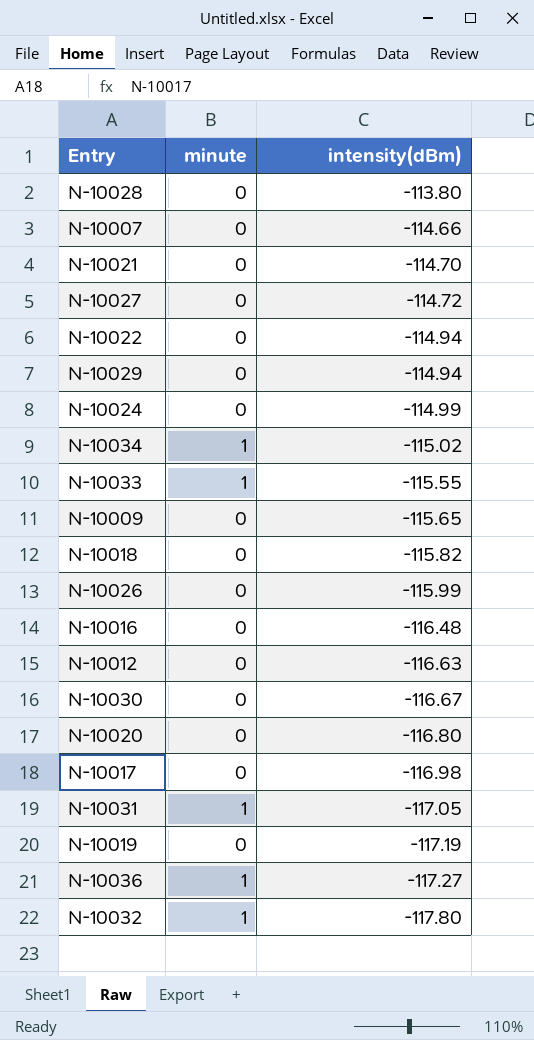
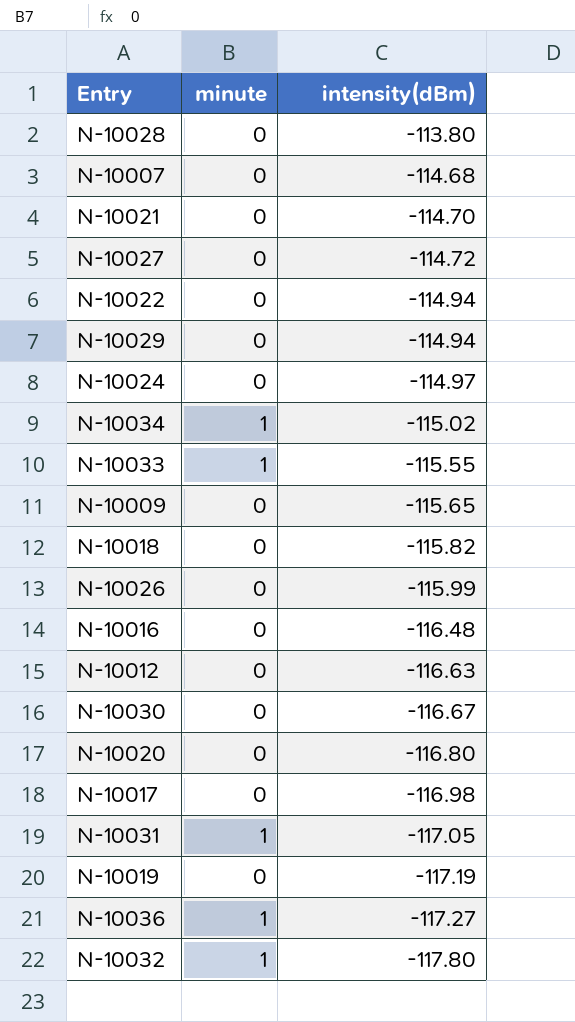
N-10007 | intensity(dBm): -114.66 -> -114.68
N-10024 | intensity(dBm): -114.99 -> -114.97

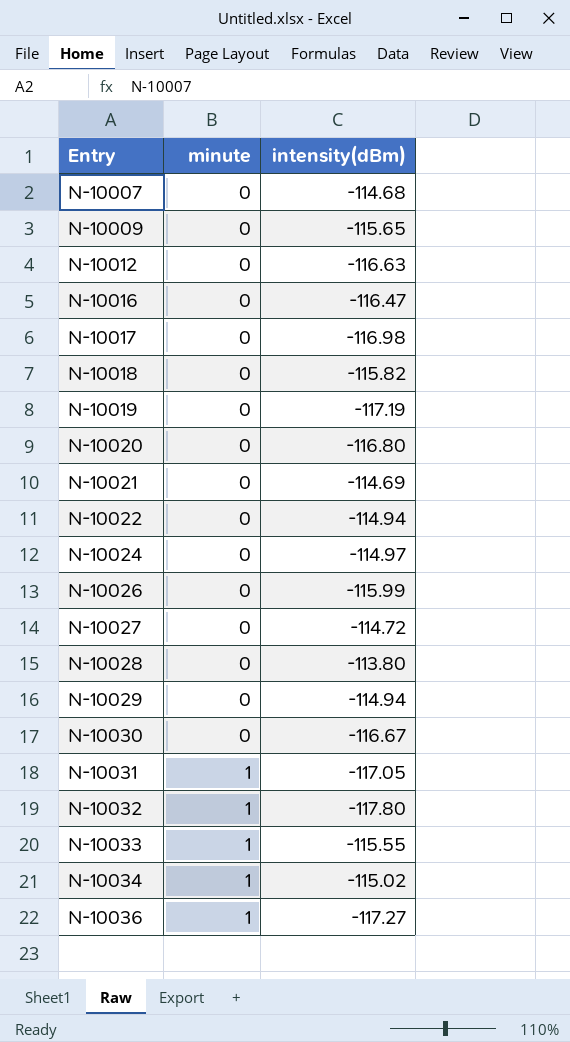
row order: intensity(dBm) descending -> Entry ascending
N-10016 | intensity(dBm): -116.48 -> -116.47
N-10021 | intensity(dBm): -114.70 -> -114.69

